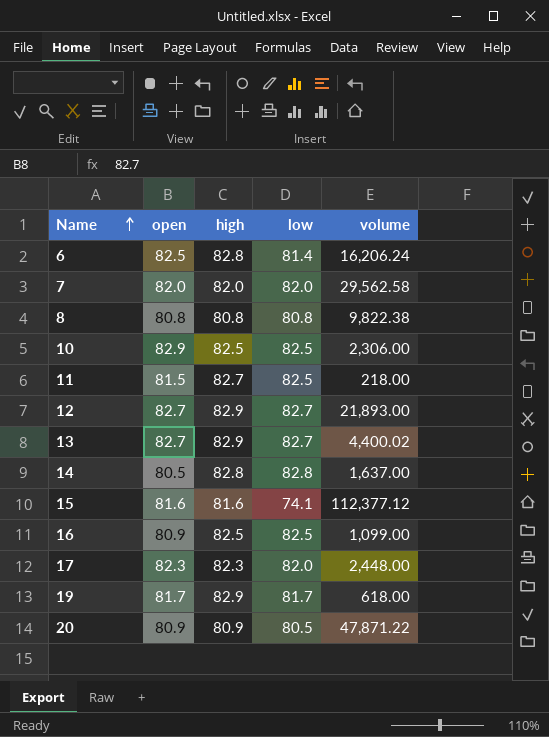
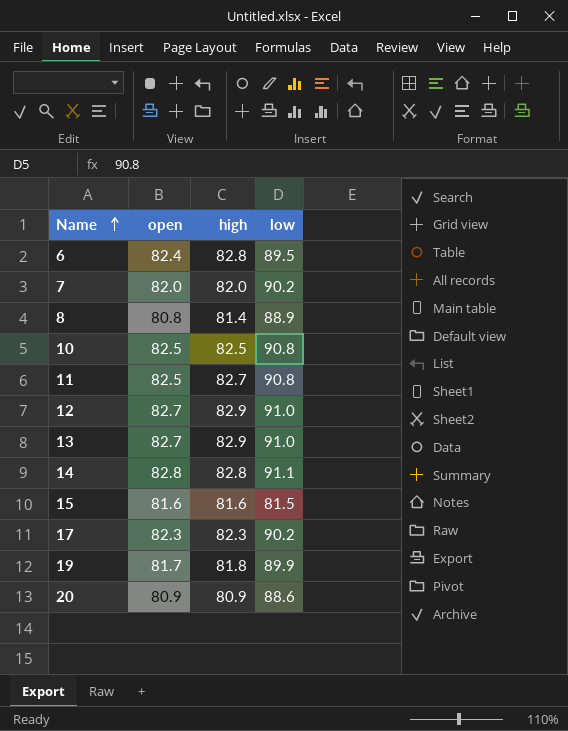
column volume | position: 5 -> none
row 16: 80.9 | 82.5 | 82.5 | 1,099.00 -> none
6 | open: 82.5 -> 82.4
6 | low: 81.4 -> 89.5
7 | low: 82.0 -> 90.2
8 | high: 80.8 -> 81.4
8 | low: 80.8 -> 88.9
10 | open: 82.9 -> 82.5
10 | low: 82.5 -> 90.8
11 | open: 81.5 -> 82.5
11 | low: 82.5 -> 90.8
12 | low: 82.7 -> 91.0
13 | low: 82.7 -> 91.0
14 | open: 80.5 -> 82.8
14 | low: 82.8 -> 91.1
15 | low: 74.1 -> 81.5
17 | low: 82.0 -> 90.2
19 | high: 82.9 -> 81.8
19 | low: 81.7 -> 89.9
20 | low: 80.5 -> 88.6

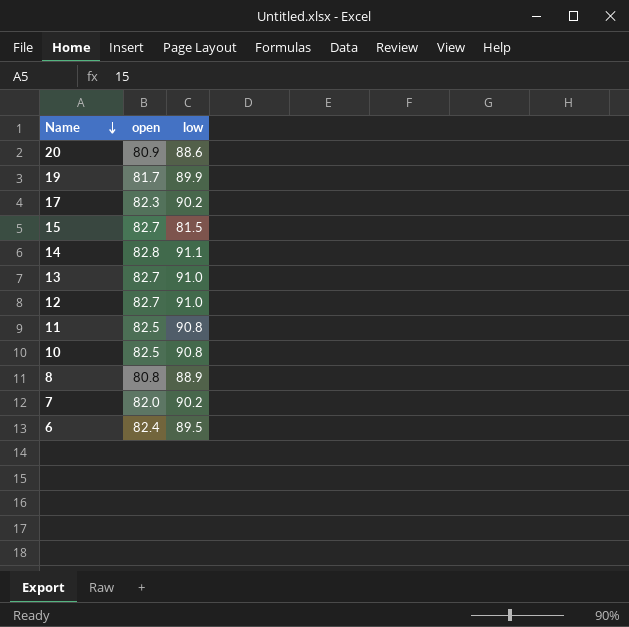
row order: Name ascending -> Name descending
column high | position: 3 -> none
15 | open: 81.6 -> 82.7

